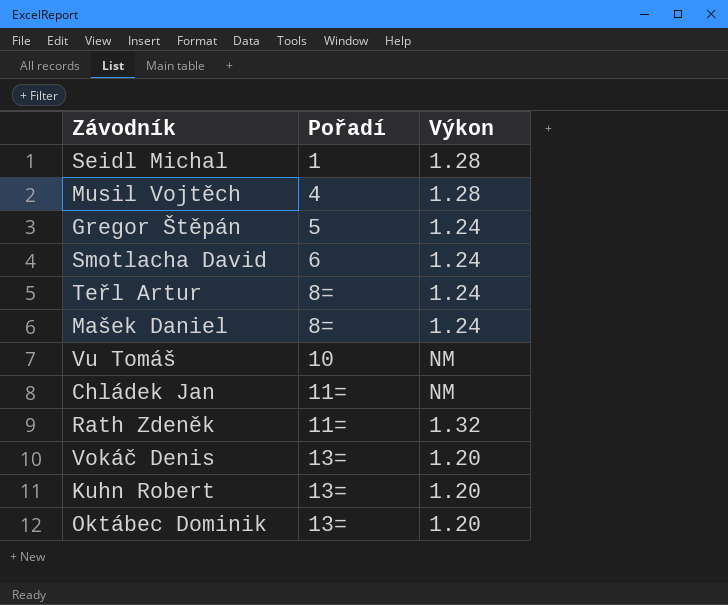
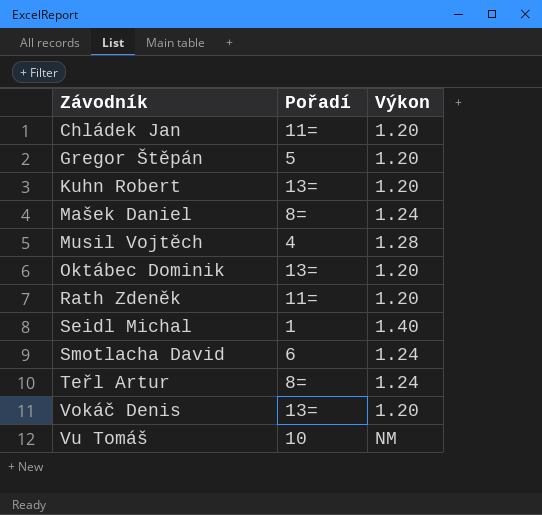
row order: Pořadí ascending -> Závodník ascending
Chládek Jan | Výkon: NM -> 1.20
Gregor Štěpán | Výkon: 1.24 -> 1.20
Rath Zdeněk | Výkon: 1.32 -> 1.20
Seidl Michal | Výkon: 1.28 -> 1.40

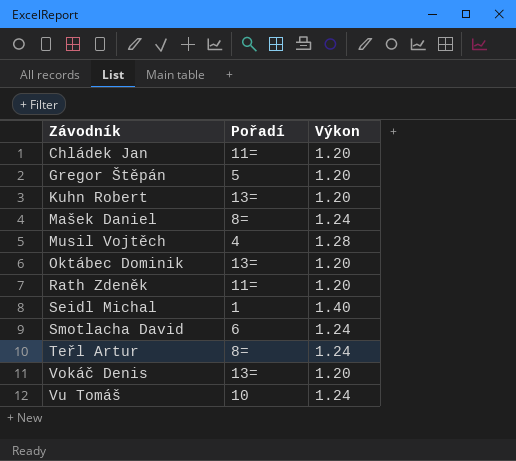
Vu Tomáš | Výkon: NM -> 1.24

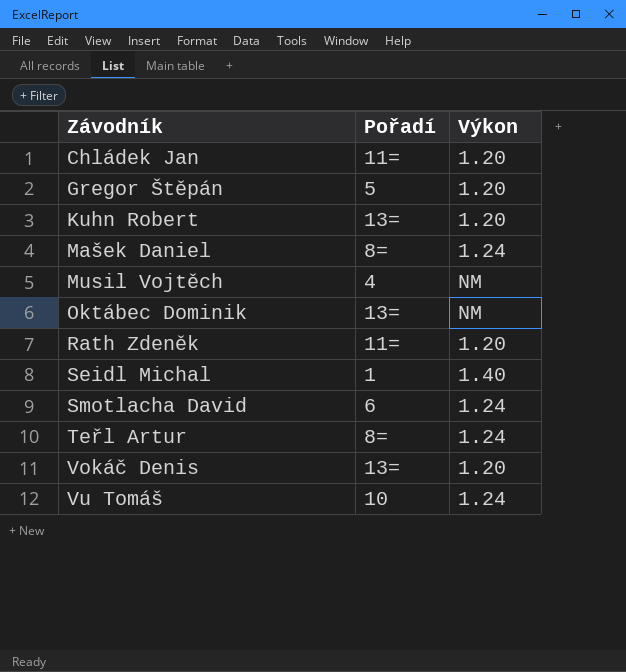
Musil Vojtěch | Výkon: 1.28 -> NM
Oktábec Dominik | Výkon: 1.20 -> NM

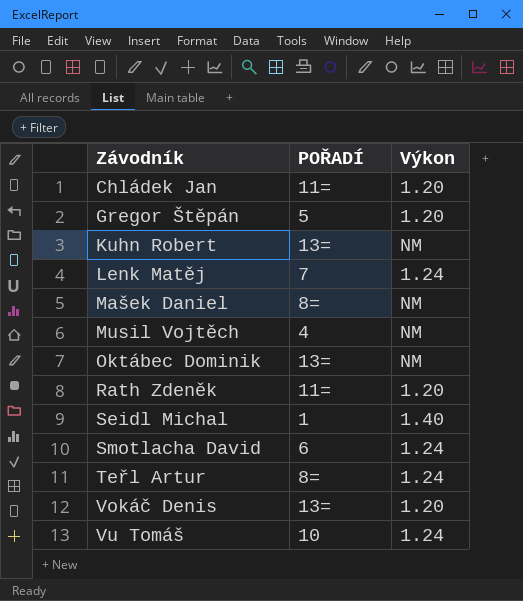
column name: Pořadí -> POŘADÍ
Kuhn Robert | Výkon: 1.20 -> NM
row Lenk Matěj: none -> 7 | 1.24
Mašek Daniel | Výkon: 1.24 -> NM

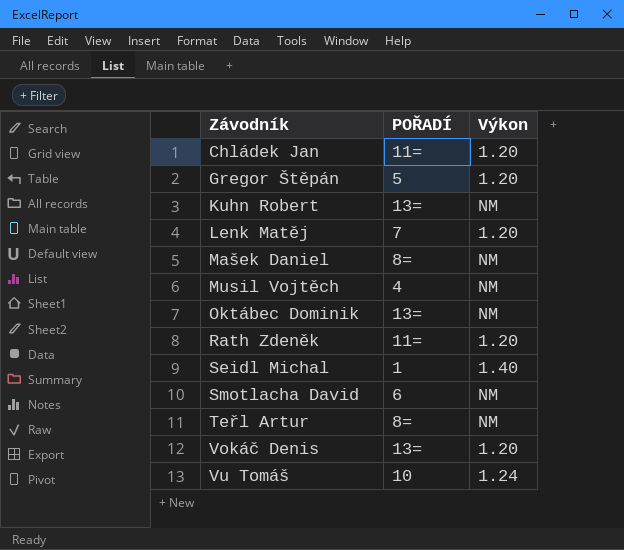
Lenk Matěj | Výkon: 1.24 -> 1.20
Smotlacha David | Výkon: 1.24 -> NM
Teřl Artur | Výkon: 1.24 -> NM

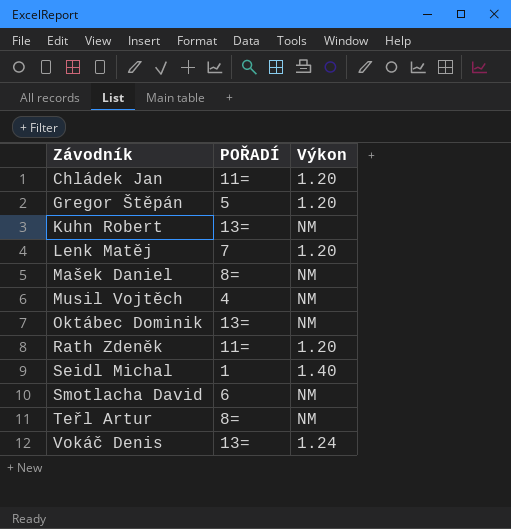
row Vu Tomáš: 10 | 1.24 -> none
Vokáč Denis | Výkon: 1.20 -> 1.24

